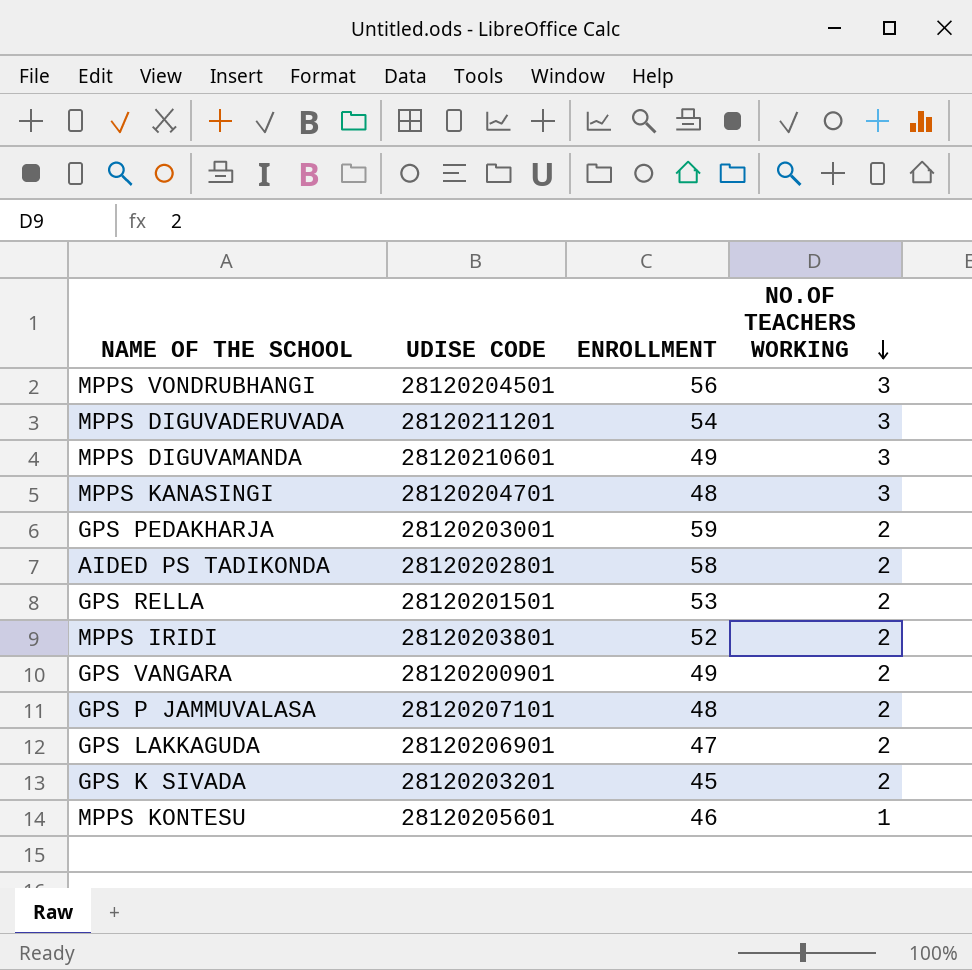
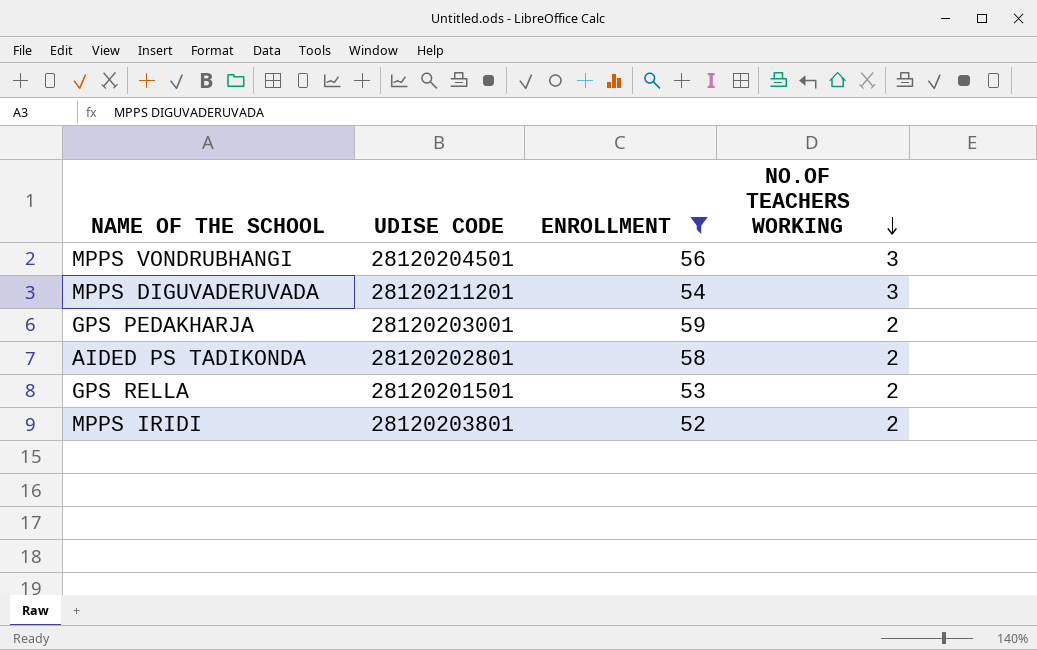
filter: none -> ENROLLMENT >= 52

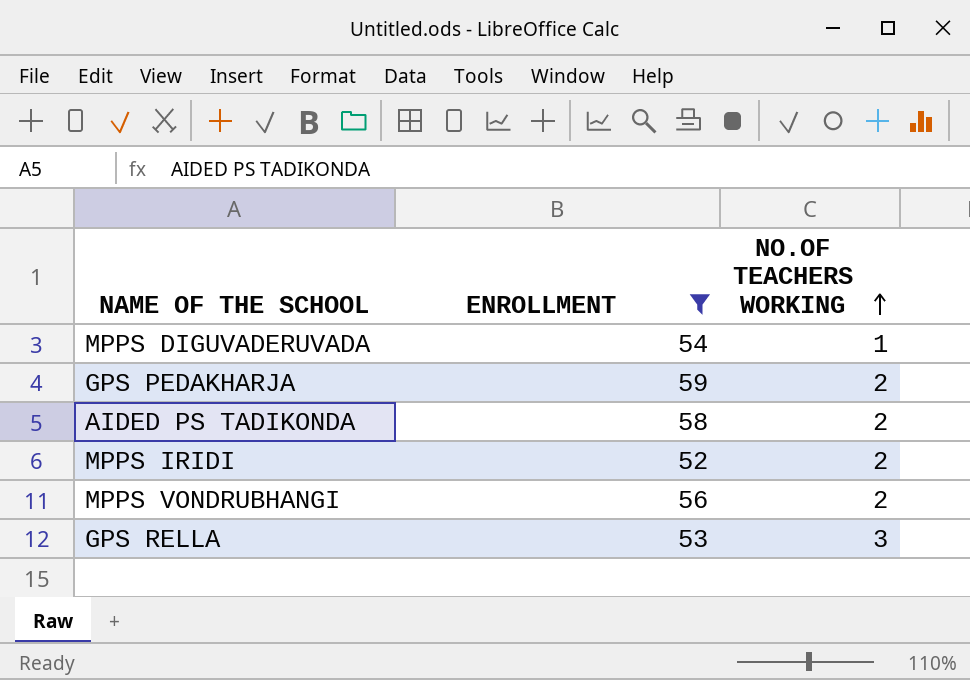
row order: NO.OF TEACHERS WORKING descending -> NO.OF TEACHERS WORKING ascending
column UDISE CODE | position: 2 -> none
MPPS DIGUVADERUVADA | NO.OF TEACHERS WORKING: 3 -> 1
MPPS VONDRUBHANGI | NO.OF TEACHERS WORKING: 3 -> 2
GPS RELLA | NO.OF TEACHERS WORKING: 2 -> 3

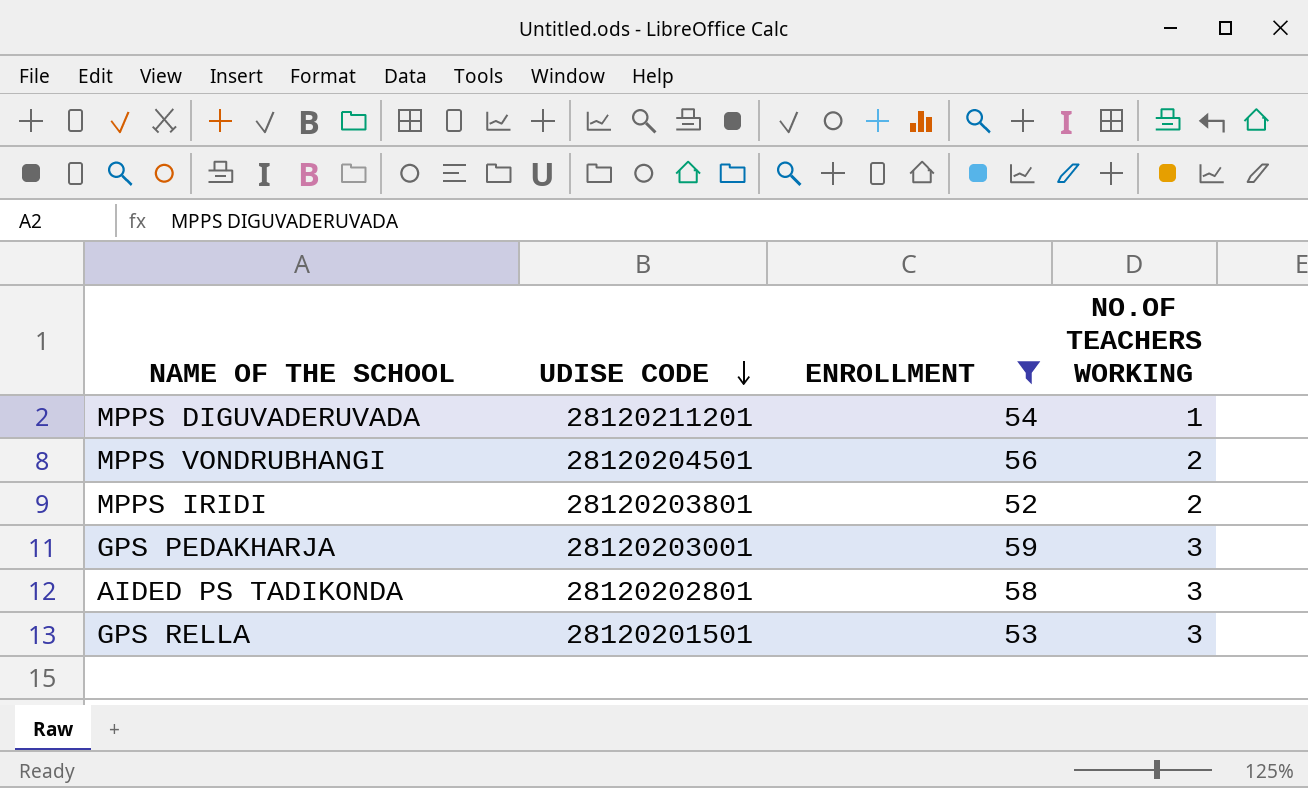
row order: NO.OF TEACHERS WORKING ascending -> UDISE CODE descending
column UDISE CODE | position: none -> 2
GPS PEDAKHARJA | NO.OF TEACHERS WORKING: 2 -> 3
AIDED PS TADIKONDA | NO.OF TEACHERS WORKING: 2 -> 3

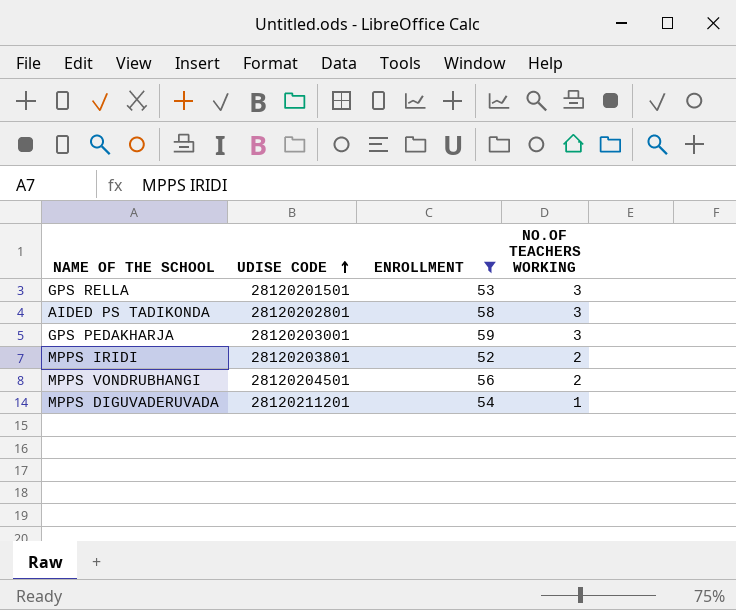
row order: UDISE CODE descending -> UDISE CODE ascending

